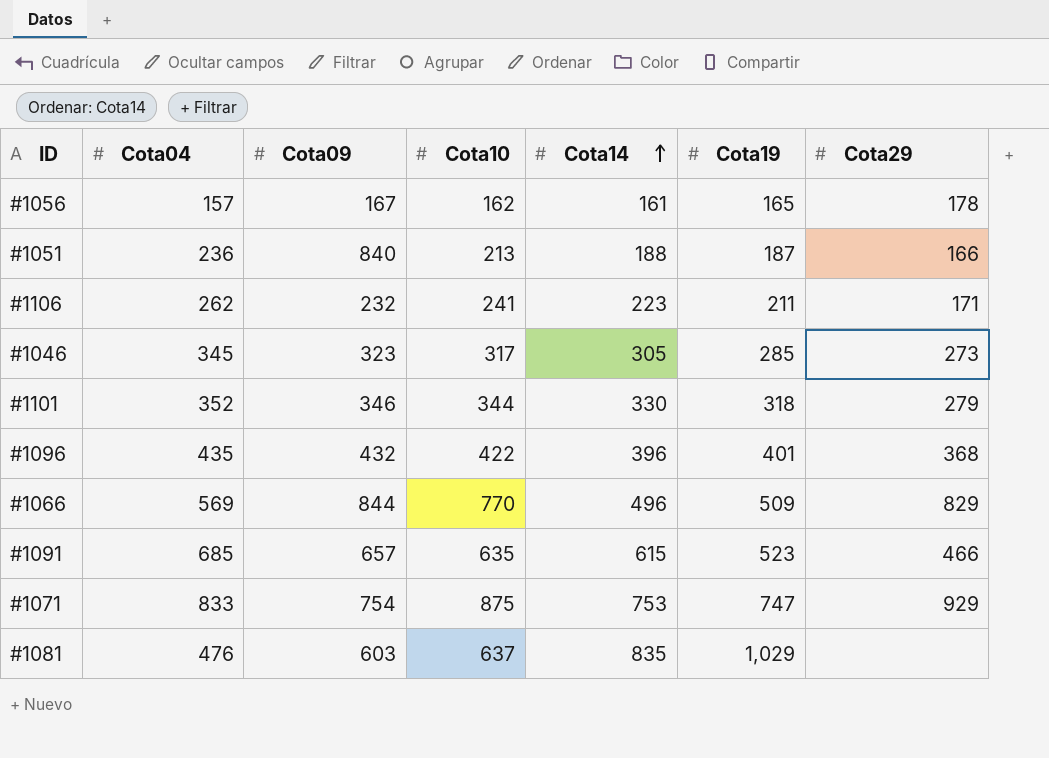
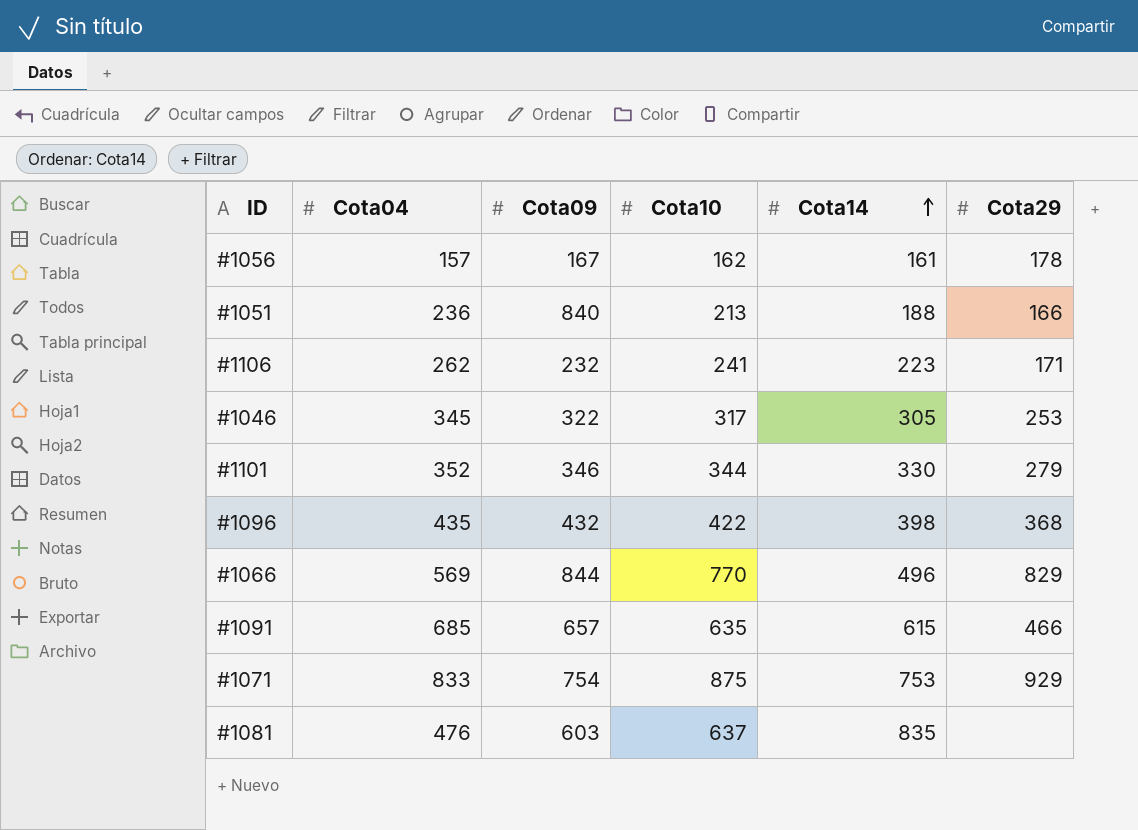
column Cota19 | position: 6 -> none
#1046 | Cota09: 323 -> 322
#1046 | Cota29: 273 -> 253
#1096 | Cota14: 396 -> 398

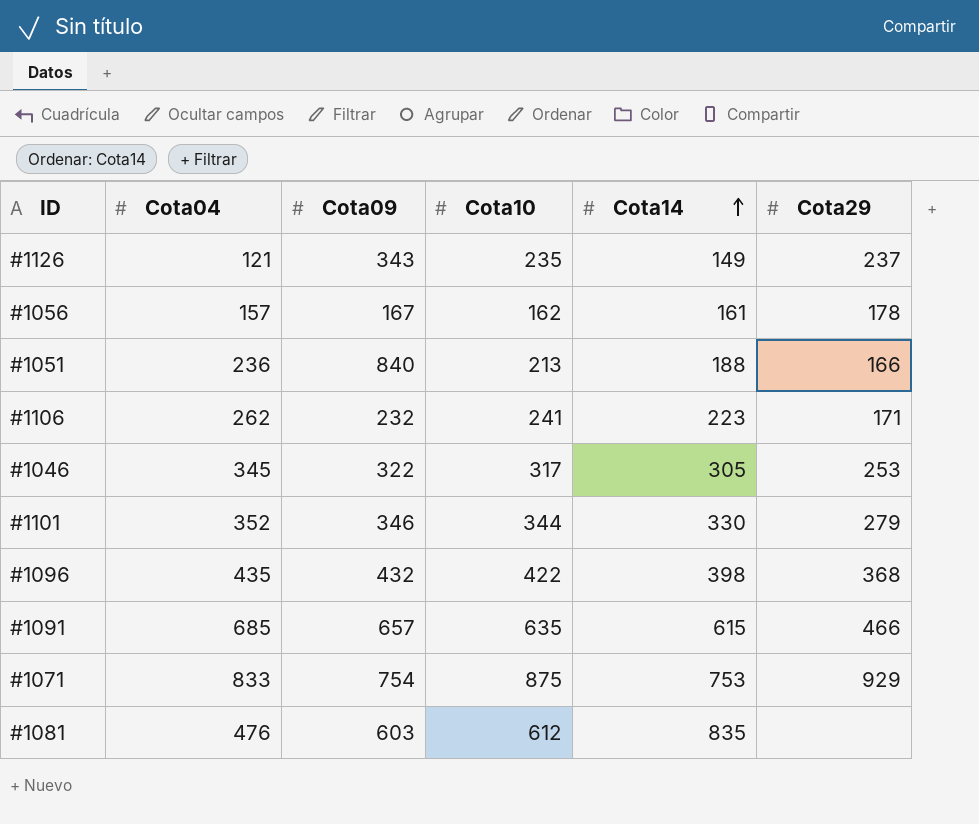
row #1066: 569 | 844 | 770 | 496 | 829 -> none
row #1126: none -> 121 | 343 | 235 | 149 | 237
#1081 | Cota10: 637 -> 612

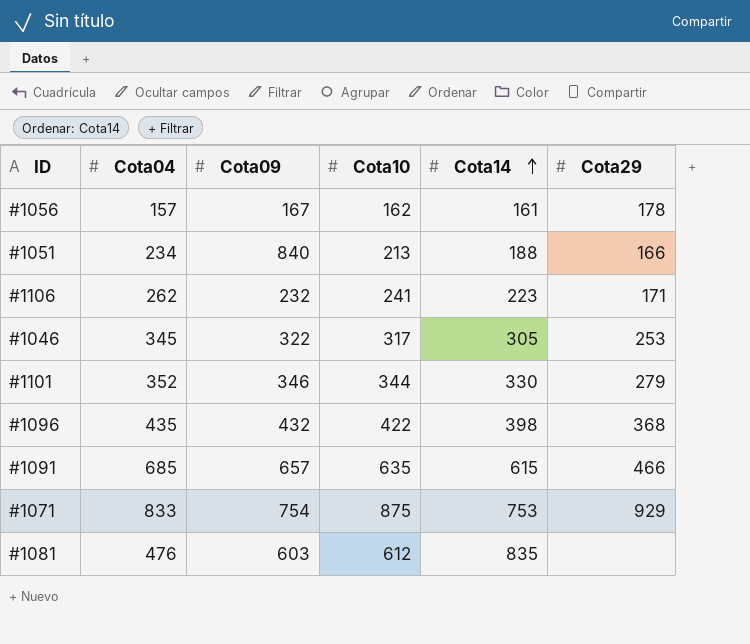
row #1126: 121 | 343 | 235 | 149 | 237 -> none
#1051 | Cota04: 236 -> 234

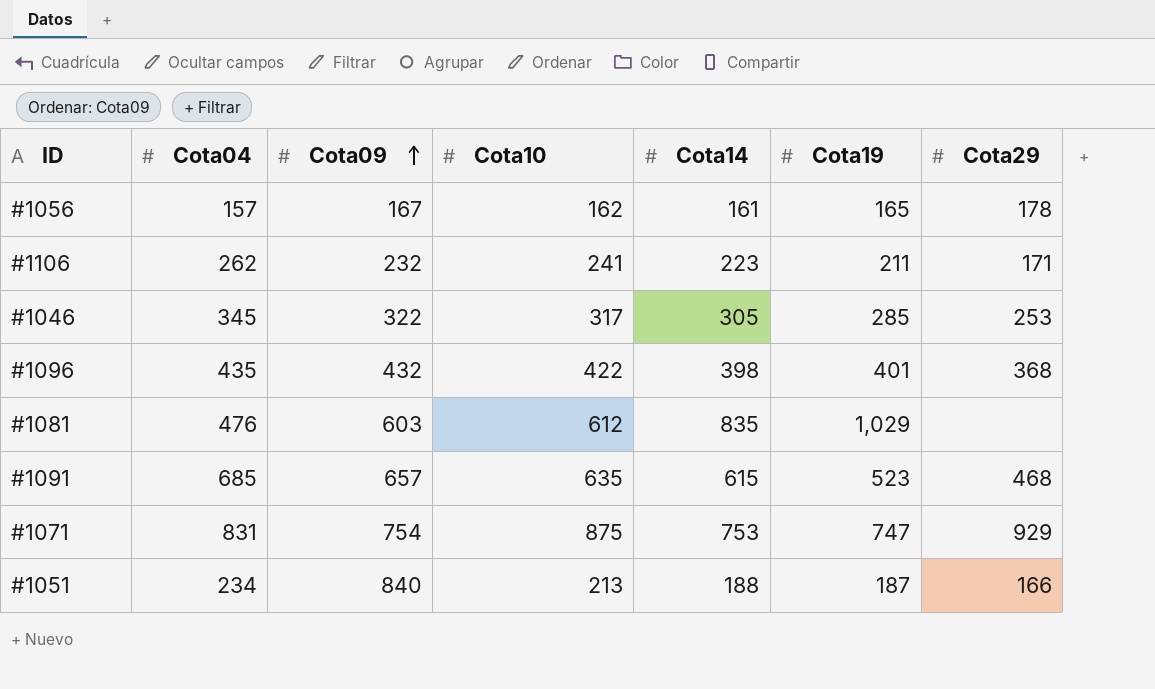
row order: Cota14 ascending -> Cota09 ascending
column Cota19 | position: none -> 6
row #1101: 352 | 346 | 344 | 330 | 279 -> none
#1091 | Cota29: 466 -> 468
#1071 | Cota04: 833 -> 831

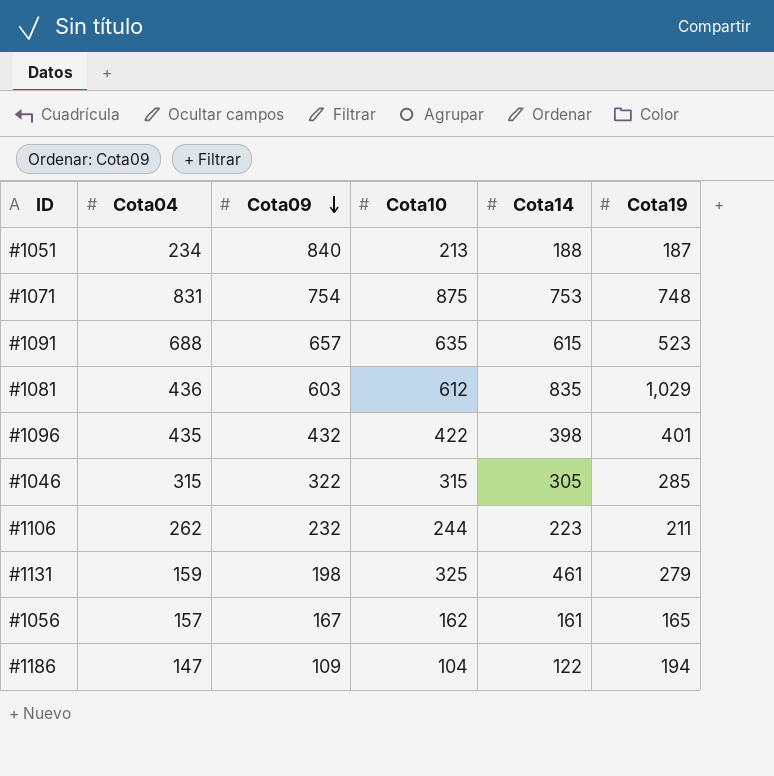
row order: Cota09 ascending -> Cota09 descending
column Cota29 | position: 7 -> none
#1071 | Cota19: 747 -> 748
#1091 | Cota04: 685 -> 688
#1081 | Cota04: 476 -> 436
#1046 | Cota04: 345 -> 315
#1046 | Cota10: 317 -> 315
#1106 | Cota10: 241 -> 244
row #1131: none -> 159 | 198 | 325 | 461 | 279
row #1186: none -> 147 | 109 | 104 | 122 | 194

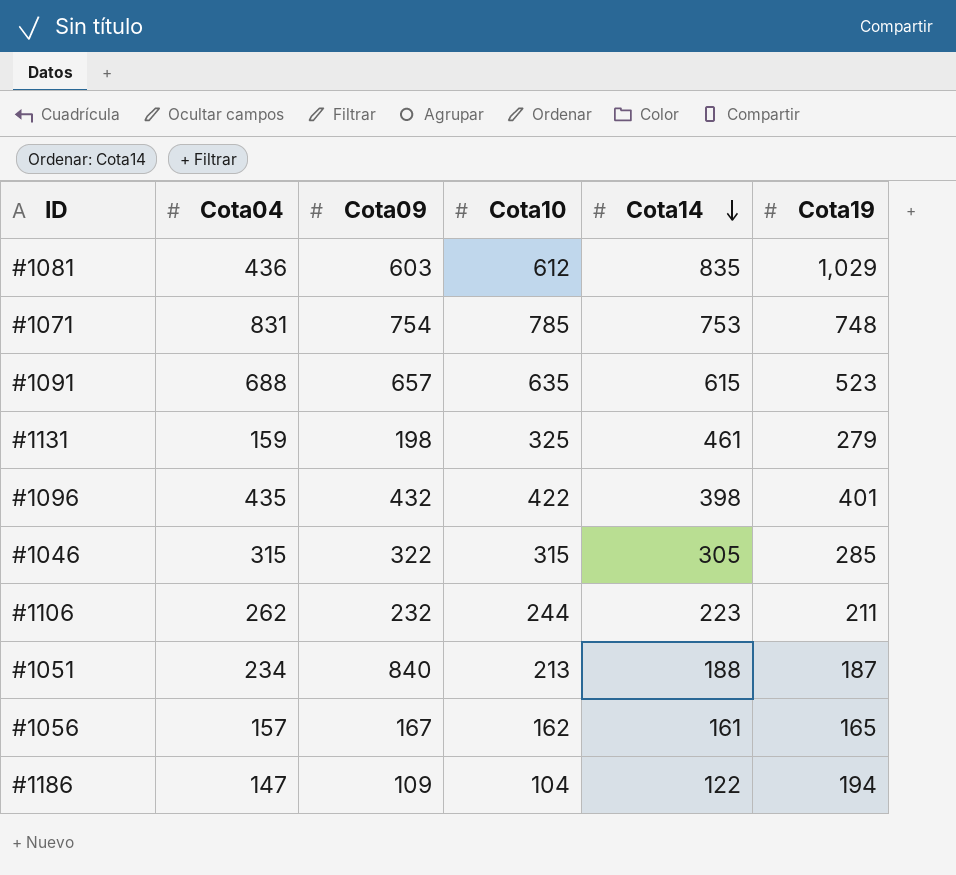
row order: Cota09 descending -> Cota14 descending
#1071 | Cota10: 875 -> 785

